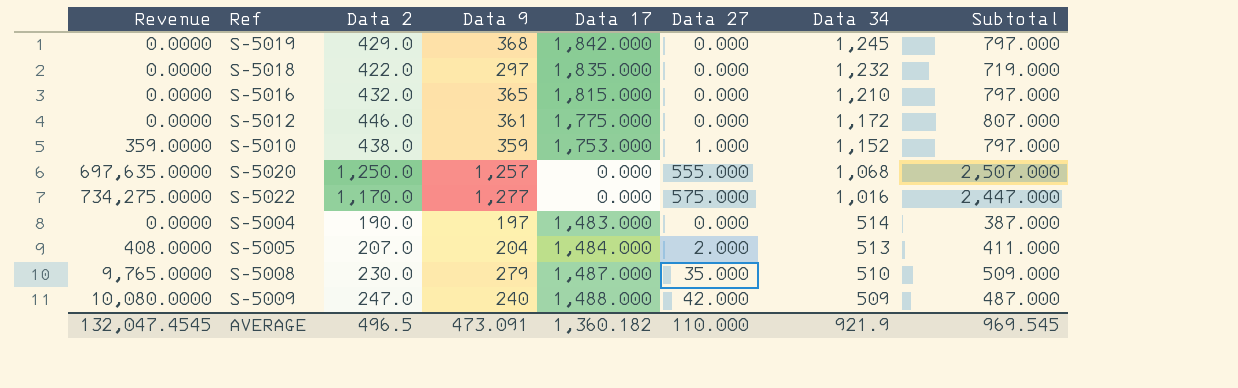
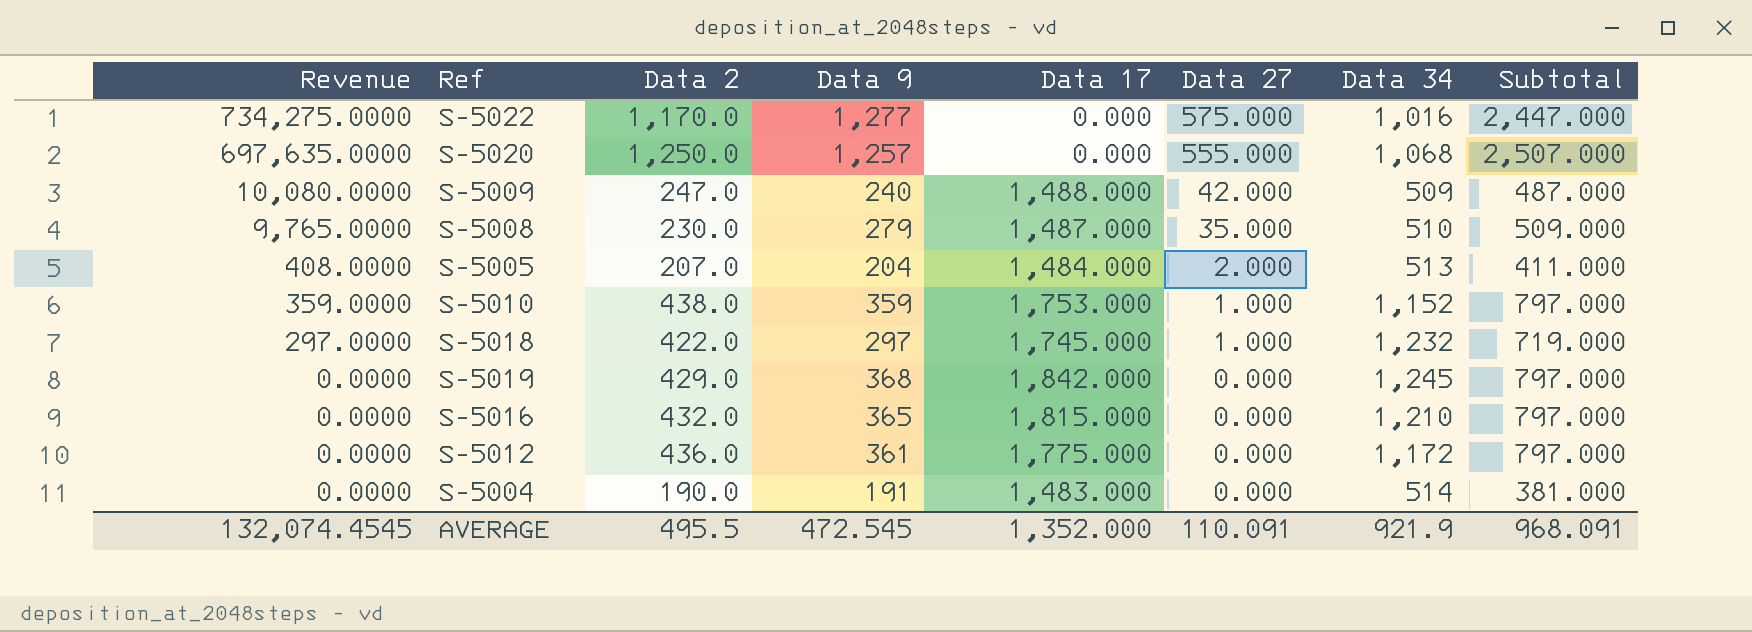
row order: Data 34 descending -> Revenue descending
S-5018 | Revenue: 0.0000 -> 297.0000
S-5018 | Data 17: 1,835.000 -> 1,745.000
S-5018 | Data 27: 0.000 -> 1.000
S-5012 | Data 2: 446.0 -> 436.0
S-5012 | Subtotal: 807.000 -> 797.000
S-5004 | Data 9: 197 -> 191
S-5004 | Subtotal: 387.000 -> 381.000
AVERAGE | Revenue: 132,047.4545 -> 132,074.4545
AVERAGE | Data 2: 496.5 -> 495.5
AVERAGE | Data 9: 473.091 -> 472.545
AVERAGE | Data 17: 1,360.182 -> 1,352.000
AVERAGE | Data 27: 110.000 -> 110.091
AVERAGE | Subtotal: 969.545 -> 968.091

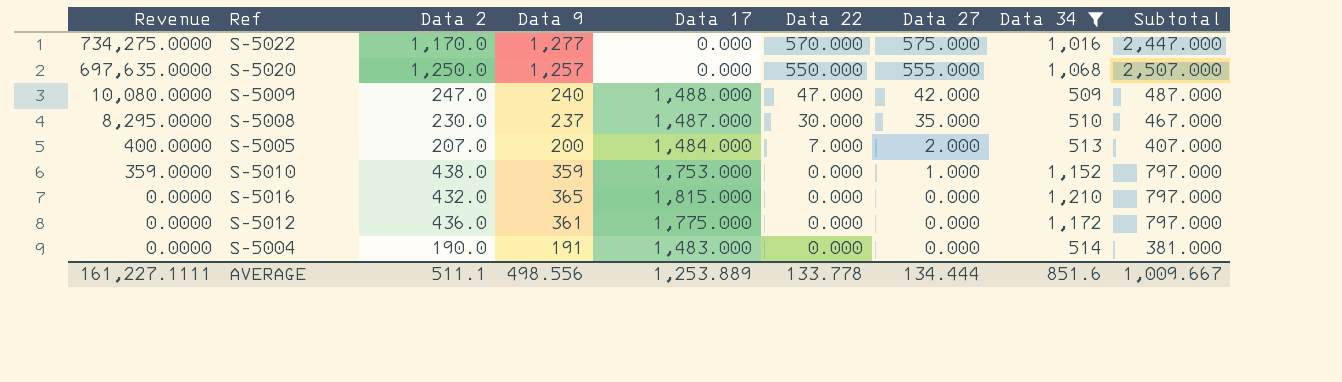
filter: none -> Data 34 <= 1,210
column Data 22 | position: none -> 6
S-5008 | Revenue: 9,765.0000 -> 8,295.0000
S-5008 | Data 9: 279 -> 237
S-5008 | Subtotal: 509.000 -> 467.000
S-5005 | Revenue: 408.0000 -> 400.0000
S-5005 | Data 9: 204 -> 200
S-5005 | Subtotal: 411.000 -> 407.000
AVERAGE | Revenue: 132,074.4545 -> 161,227.1111
AVERAGE | Data 2: 495.5 -> 511.1
AVERAGE | Data 9: 472.545 -> 498.556
AVERAGE | Data 17: 1,352.000 -> 1,253.889
AVERAGE | Data 27: 110.091 -> 134.444
AVERAGE | Data 34: 921.9 -> 851.6
AVERAGE | Subtotal: 968.091 -> 1,009.667

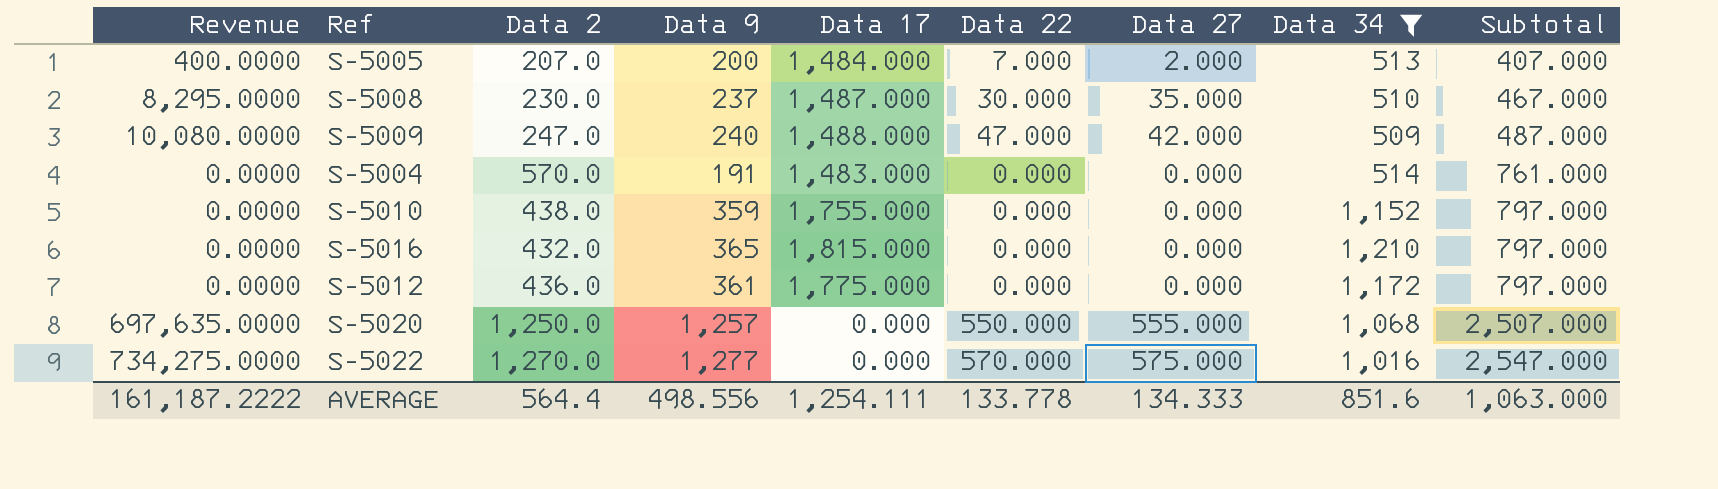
row order: Revenue descending -> Subtotal ascending
S-5004 | Data 2: 190.0 -> 570.0
S-5004 | Subtotal: 381.000 -> 761.000
S-5010 | Revenue: 359.0000 -> 0.0000
S-5010 | Data 17: 1,753.000 -> 1,755.000
S-5010 | Data 27: 1.000 -> 0.000
S-5022 | Data 2: 1,170.0 -> 1,270.0
S-5022 | Subtotal: 2,447.000 -> 2,547.000
AVERAGE | Revenue: 161,227.1111 -> 161,187.2222
AVERAGE | Data 2: 511.1 -> 564.4
AVERAGE | Data 17: 1,253.889 -> 1,254.111
AVERAGE | Data 27: 134.444 -> 134.333
AVERAGE | Subtotal: 1,009.667 -> 1,063.000

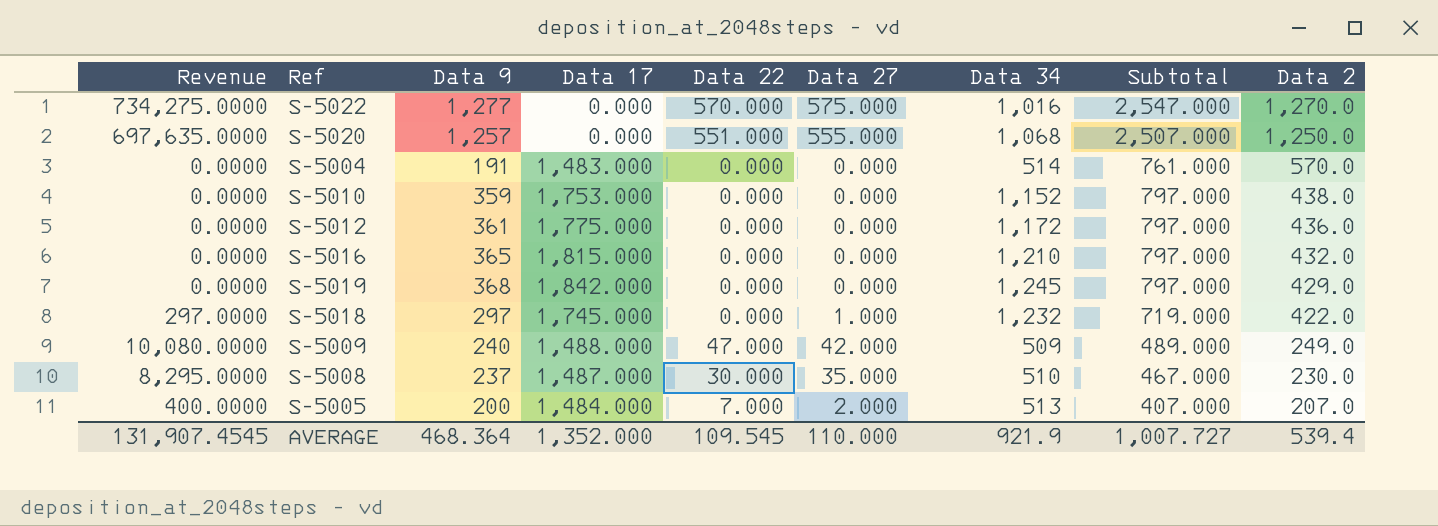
filter: Data 34 <= 1,210 -> none
row order: Subtotal ascending -> Data 2 descending
column Data 2 | position: 3 -> 9
S-5020 | Data 22: 550.000 -> 551.000
S-5010 | Data 17: 1,755.000 -> 1,753.000
S-5009 | Subtotal: 487.000 -> 489.000
S-5009 | Data 2: 247.0 -> 249.0
AVERAGE | Revenue: 161,187.2222 -> 131,907.4545
AVERAGE | Data 9: 498.556 -> 468.364
AVERAGE | Data 17: 1,254.111 -> 1,352.000
AVERAGE | Data 22: 133.778 -> 109.545
AVERAGE | Data 27: 134.333 -> 110.000
AVERAGE | Data 34: 851.6 -> 921.9
AVERAGE | Subtotal: 1,063.000 -> 1,007.727
AVERAGE | Data 2: 564.4 -> 539.4

